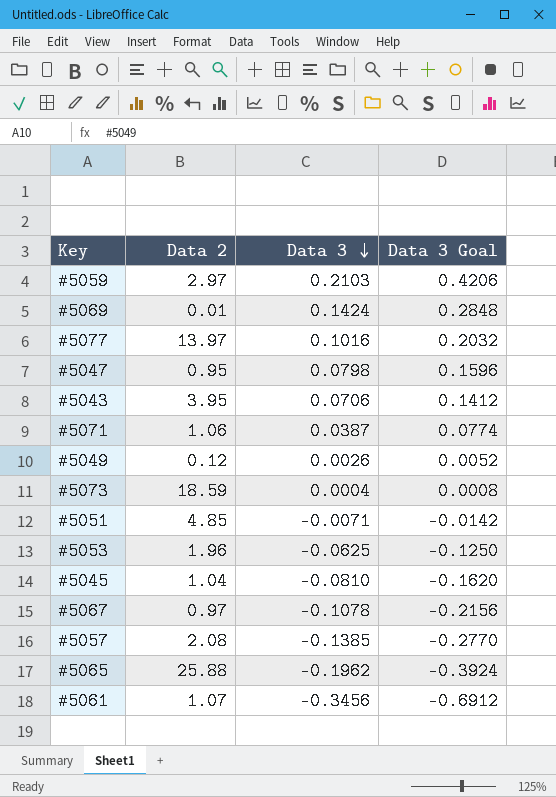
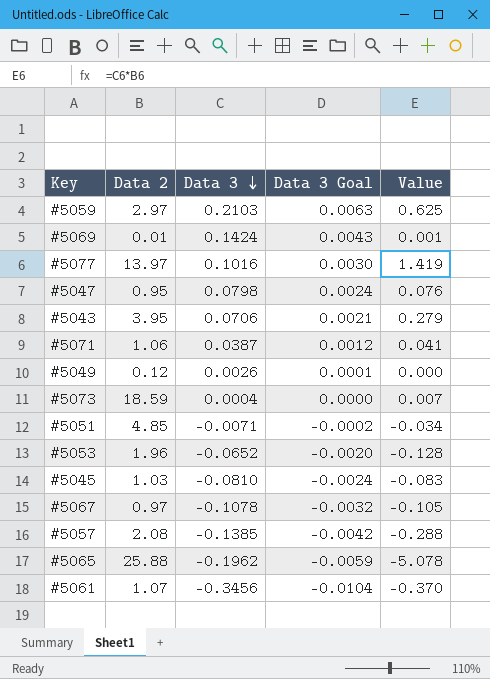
column Data 3 Goal | formula: [Data 3] * 2 -> [Data 3] * 0.03
column Value | formula: none -> [Data 2] * [Data 3]
#5053 | Data 3: -0.0625 -> -0.0652
#5045 | Data 2: 1.04 -> 1.03

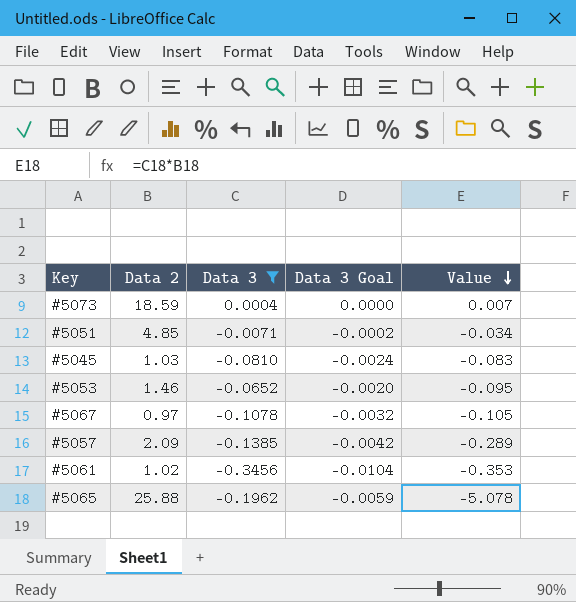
filter: none -> Data 3 <= 0.0004
row order: Data 3 descending -> Value descending
#5053 | Data 2: 1.96 -> 1.46
#5053 | Value: -0.128 -> -0.095
#5057 | Data 2: 2.08 -> 2.09
#5057 | Value: -0.288 -> -0.289
#5061 | Data 2: 1.07 -> 1.02
#5061 | Value: -0.370 -> -0.353

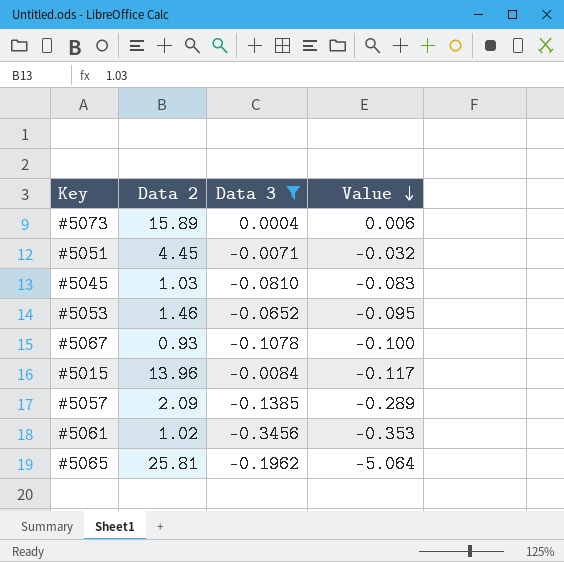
column Data 3 Goal | formula: [Data 3] * 0.03 -> none
#5073 | Data 2: 18.59 -> 15.89
#5073 | Value: 0.007 -> 0.006
#5051 | Data 2: 4.85 -> 4.45
#5051 | Value: -0.034 -> -0.032
#5067 | Data 2: 0.97 -> 0.93
#5067 | Value: -0.105 -> -0.100
row #5015: none -> 13.96 | -0.0084 | -0.117
#5065 | Data 2: 25.88 -> 25.81
#5065 | Value: -5.078 -> -5.064

